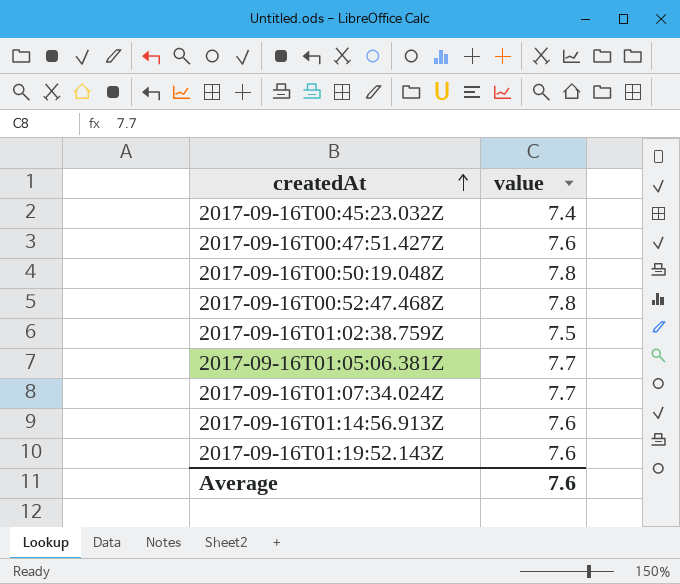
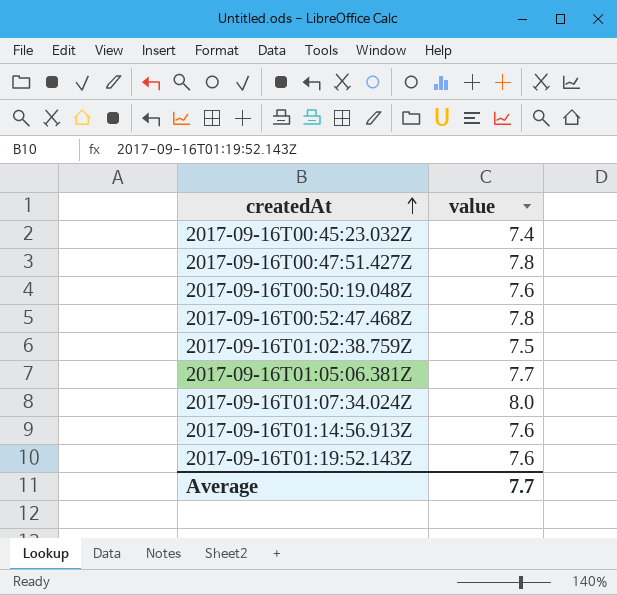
2017-09-16T00:47:51.427Z | value: 7.6 -> 7.8
2017-09-16T00:50:19.048Z | value: 7.8 -> 7.6
2017-09-16T01:07:34.024Z | value: 7.7 -> 8.0
Average | value: 7.6 -> 7.7

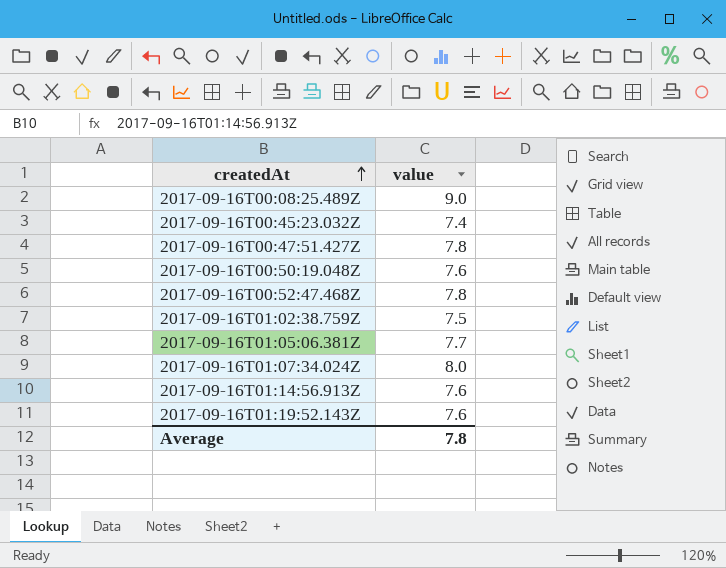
row 2017-09-16T00:08:25.489Z: none -> 9.0
Average | value: 7.7 -> 7.8

